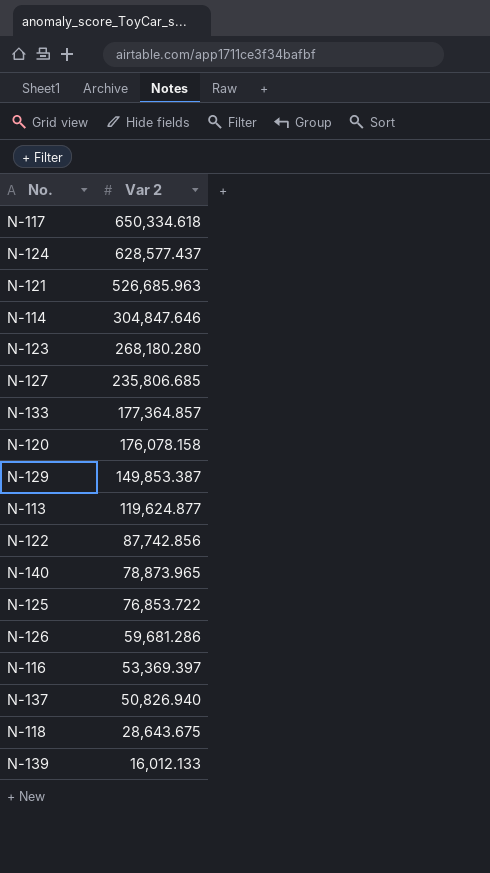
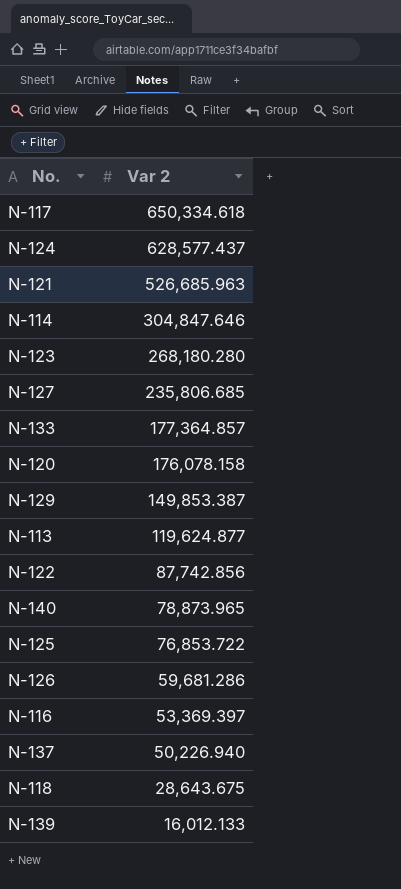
N-137 | Var 2: 50,826.940 -> 50,226.940

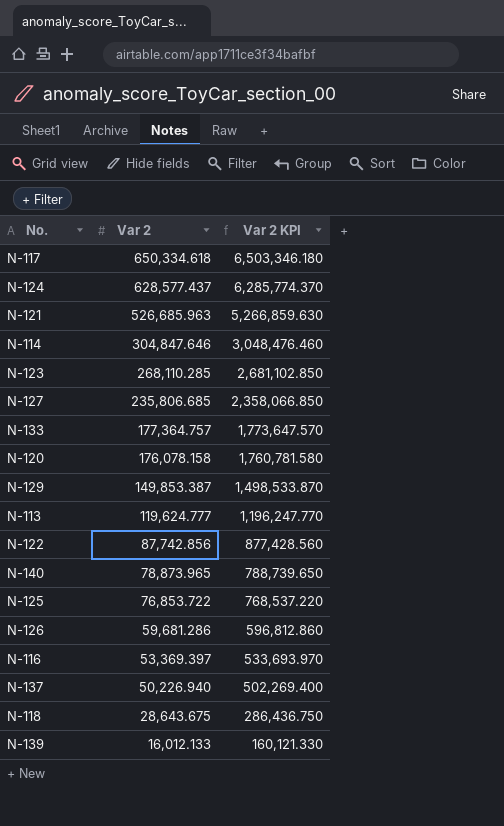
column Var 2 KPI | formula: none -> [Var 2] * 10
N-123 | Var 2: 268,180.280 -> 268,110.285
N-133 | Var 2: 177,364.857 -> 177,364.757
N-113 | Var 2: 119,624.877 -> 119,624.777

